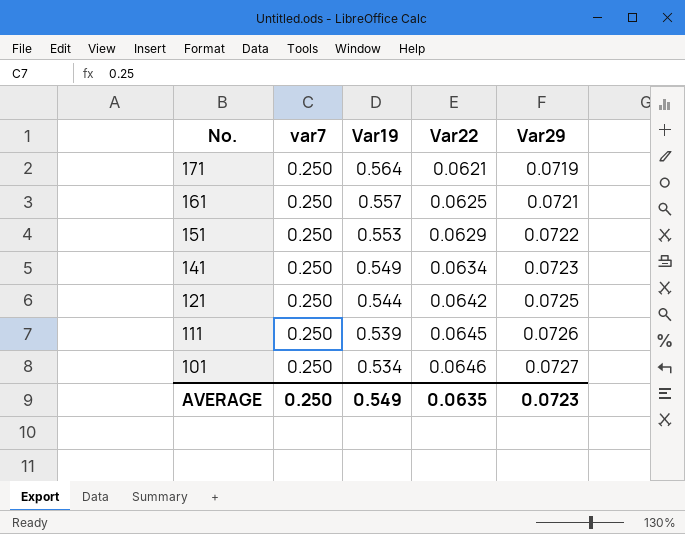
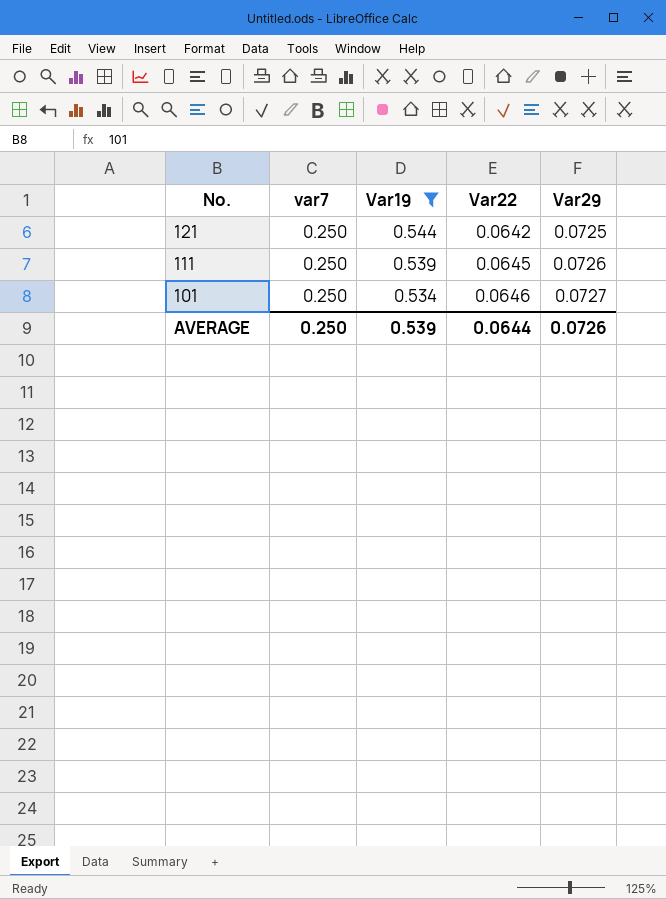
filter: none -> Var19 <= 0.544
AVERAGE | Var19: 0.549 -> 0.539
AVERAGE | Var22: 0.0635 -> 0.0644
AVERAGE | Var29: 0.0723 -> 0.0726

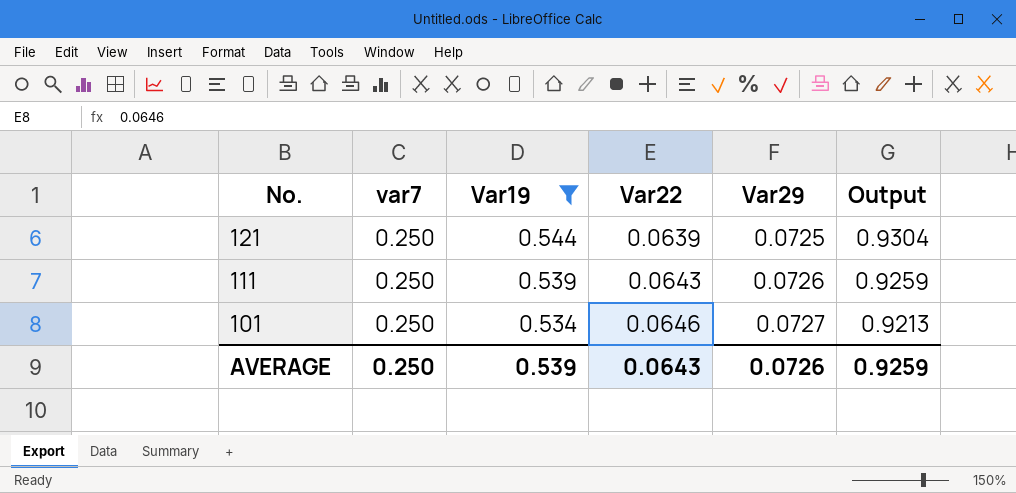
column Output | formula: none -> [var7] + [Var19] + [Var22] + [Var29]
121 | Var22: 0.0642 -> 0.0639
111 | Var22: 0.0645 -> 0.0643
AVERAGE | Var22: 0.0644 -> 0.0643

